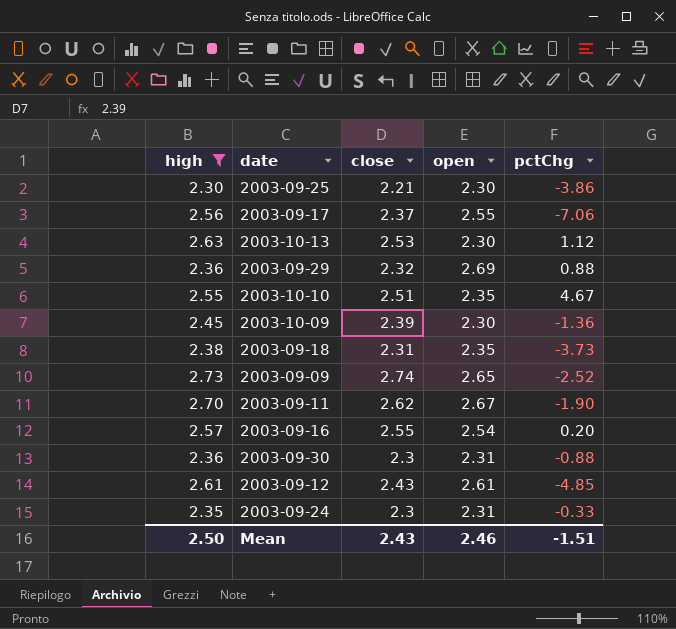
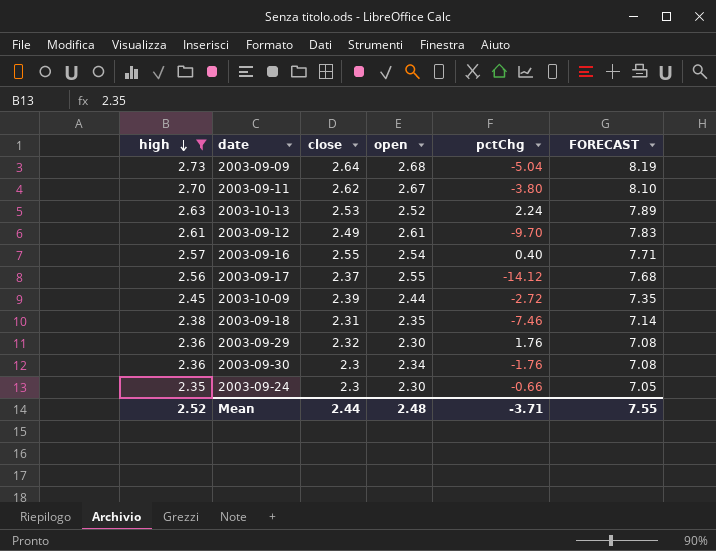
row order: none -> high descending
column FORECAST | formula: none -> [high] * 3
row 2003-09-25: 2.30 | 2.21 | 2.30 | -3.86 -> none
row 2003-10-10: 2.55 | 2.51 | 2.35 | 4.67 -> none
2003-09-09 | close: 2.74 -> 2.64
2003-09-09 | open: 2.65 -> 2.68
2003-09-09 | pctChg: -2.52 -> -5.04
2003-09-11 | pctChg: -1.90 -> -3.80
2003-10-13 | open: 2.30 -> 2.52
2003-10-13 | pctChg: 1.12 -> 2.24
2003-09-12 | close: 2.43 -> 2.49
2003-09-12 | pctChg: -4.85 -> -9.70
2003-09-16 | pctChg: 0.20 -> 0.40
2003-09-17 | pctChg: -7.06 -> -14.12
2003-10-09 | open: 2.30 -> 2.44
2003-10-09 | pctChg: -1.36 -> -2.72
2003-09-18 | pctChg: -3.73 -> -7.46
2003-09-29 | open: 2.69 -> 2.30
2003-09-29 | pctChg: 0.88 -> 1.76
2003-09-30 | open: 2.31 -> 2.34
2003-09-30 | pctChg: -0.88 -> -1.76
2003-09-24 | open: 2.31 -> 2.30
2003-09-24 | pctChg: -0.33 -> -0.66
Mean | high: 2.50 -> 2.52
Mean | close: 2.43 -> 2.44
Mean | open: 2.46 -> 2.48
Mean | pctChg: -1.51 -> -3.71

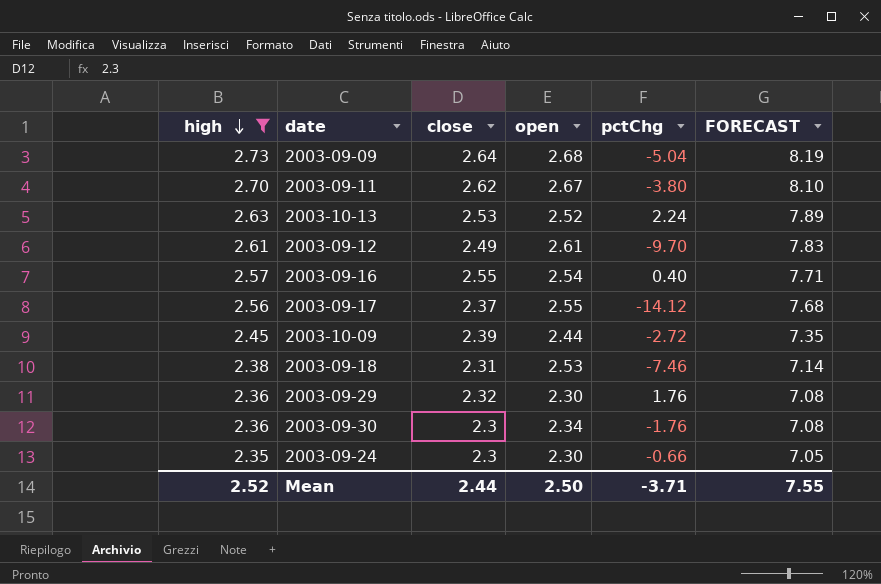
2003-09-18 | open: 2.35 -> 2.53
Mean | open: 2.48 -> 2.50

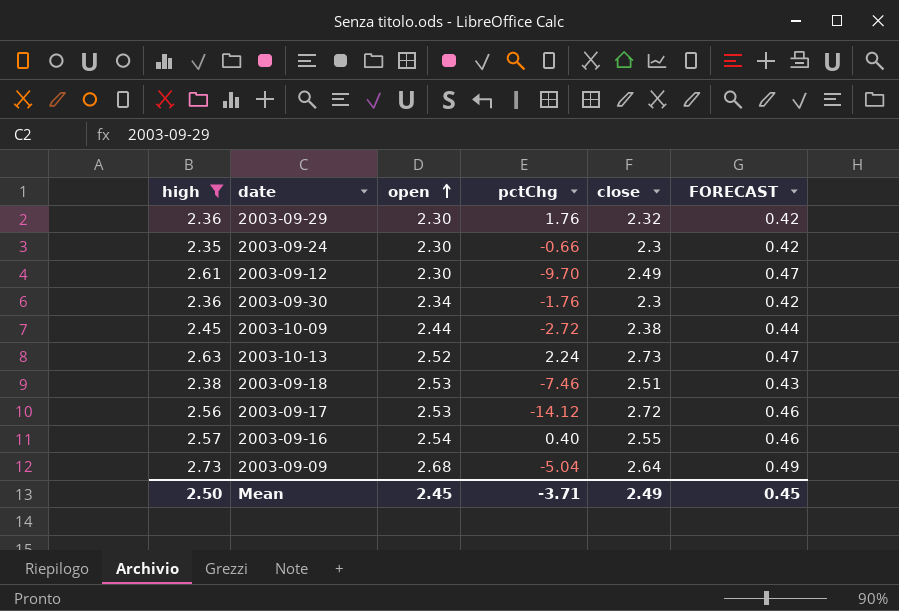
row order: high descending -> open ascending
column close | position: 3 -> 5
column FORECAST | formula: [high] * 3 -> [high] * 0.18
row 2003-09-11: 2.70 | 2.62 | 2.67 | -3.80 | 8.10 -> none
2003-09-12 | open: 2.61 -> 2.30
2003-10-09 | close: 2.39 -> 2.38
2003-10-13 | close: 2.53 -> 2.73
2003-09-18 | close: 2.31 -> 2.51
2003-09-17 | open: 2.55 -> 2.53
2003-09-17 | close: 2.37 -> 2.72
Mean | high: 2.52 -> 2.50
Mean | open: 2.50 -> 2.45
Mean | close: 2.44 -> 2.49
Mean | FORECAST: 7.55 -> 0.45

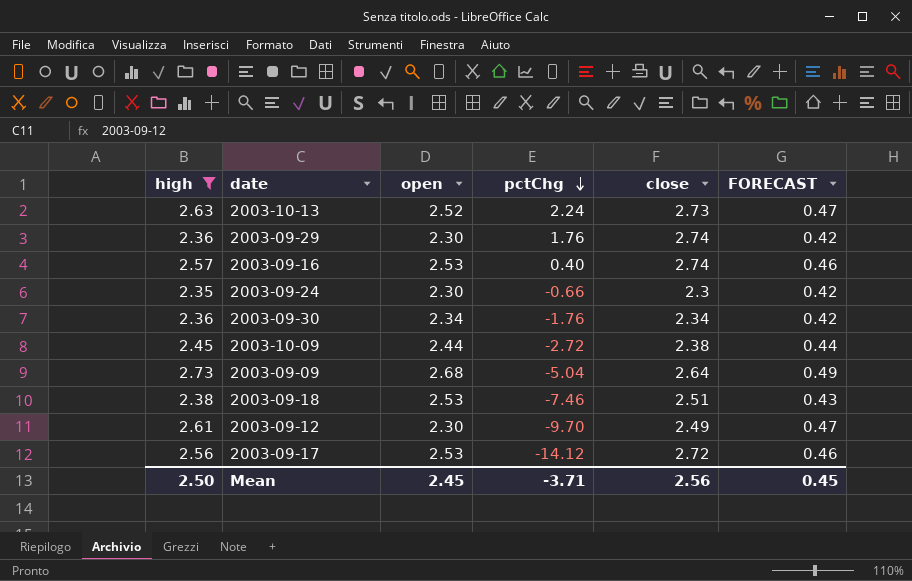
row order: open ascending -> pctChg descending
2003-09-29 | close: 2.32 -> 2.74
2003-09-16 | open: 2.54 -> 2.53
2003-09-16 | close: 2.55 -> 2.74
2003-09-30 | close: 2.3 -> 2.34
Mean | close: 2.49 -> 2.56

